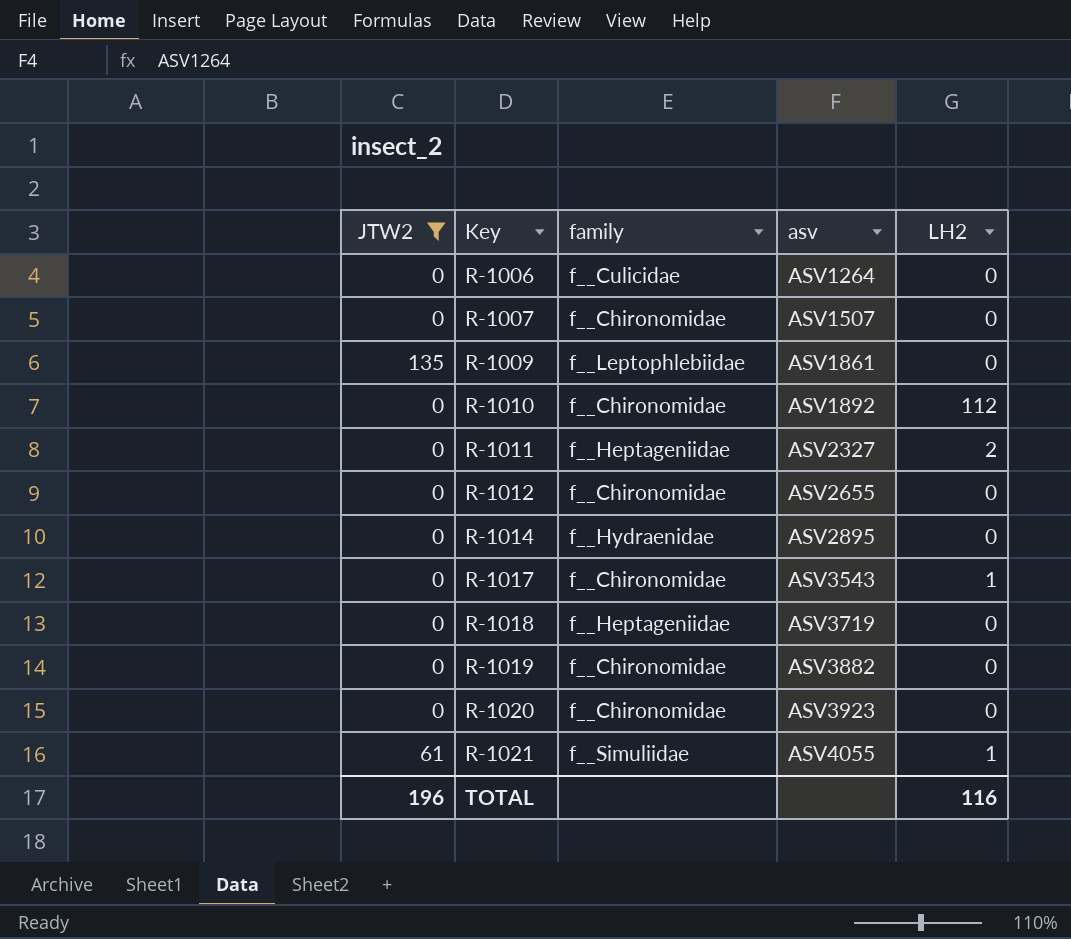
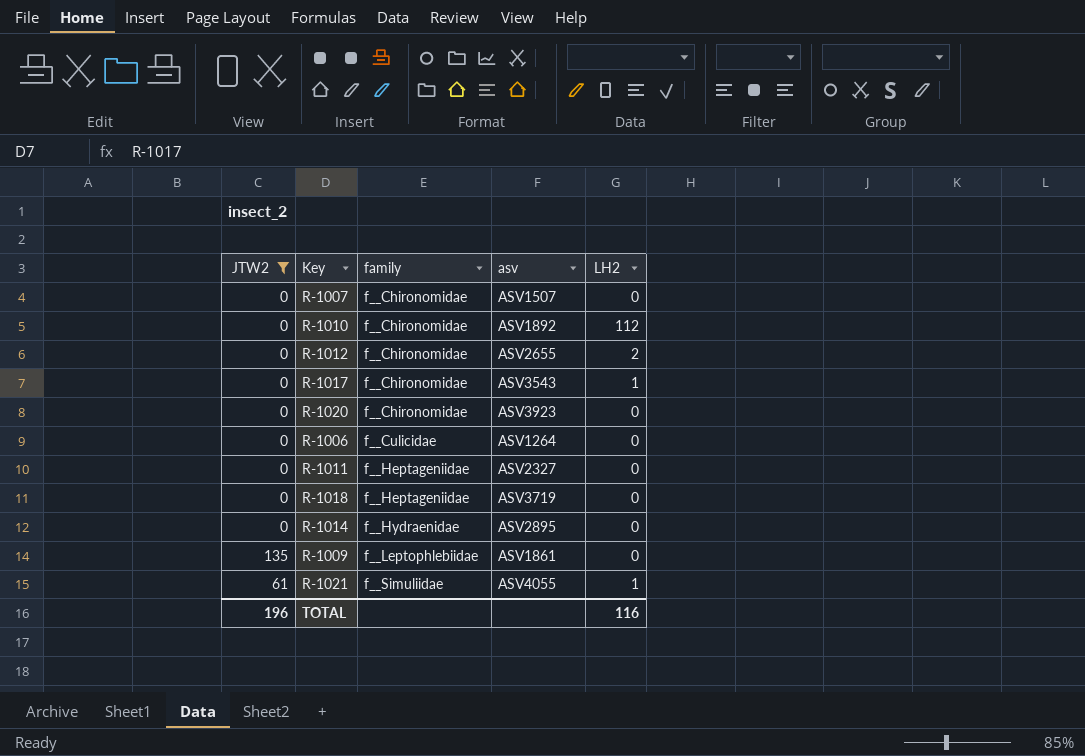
row order: Key ascending -> family ascending
row R-1019: 0 | f__Chironomidae | ASV3882 | 0 -> none
R-1012 | LH2: 0 -> 2
R-1011 | LH2: 2 -> 0

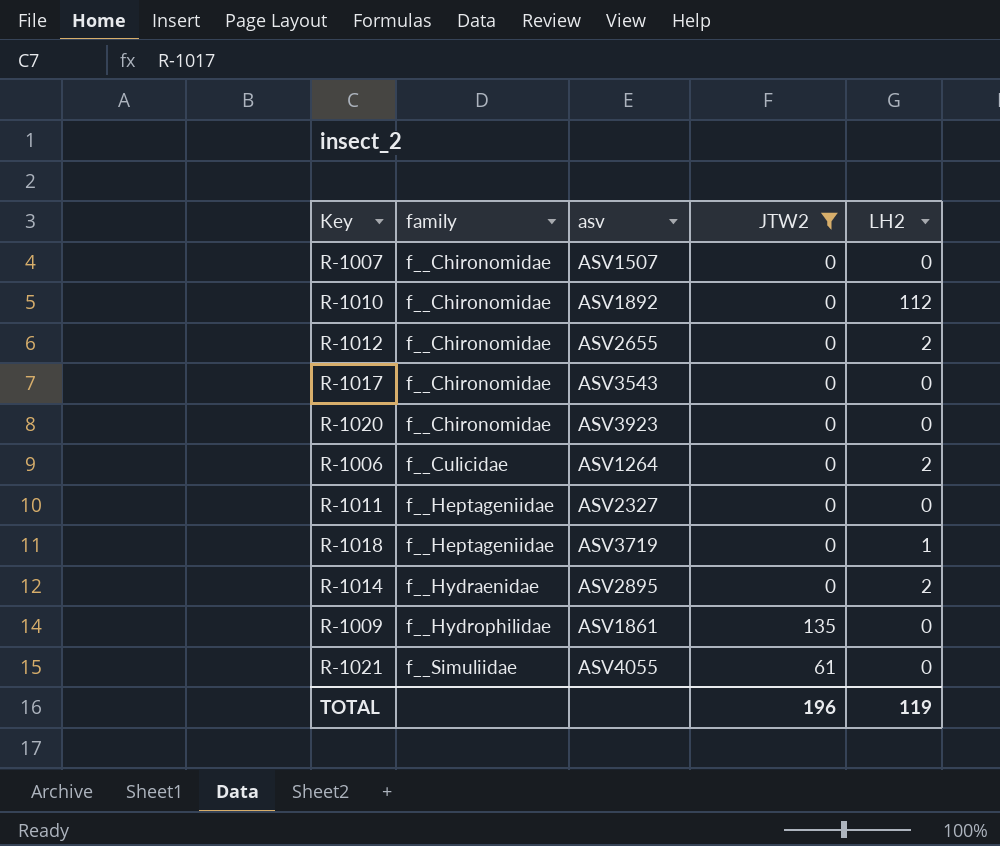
column JTW2 | position: 1 -> 4
R-1017 | LH2: 1 -> 0
R-1006 | LH2: 0 -> 2
R-1018 | LH2: 0 -> 1
R-1014 | LH2: 0 -> 2
R-1009 | family: f__Leptophlebiidae -> f__Hydrophilidae
R-1021 | LH2: 1 -> 0
TOTAL | LH2: 116 -> 119

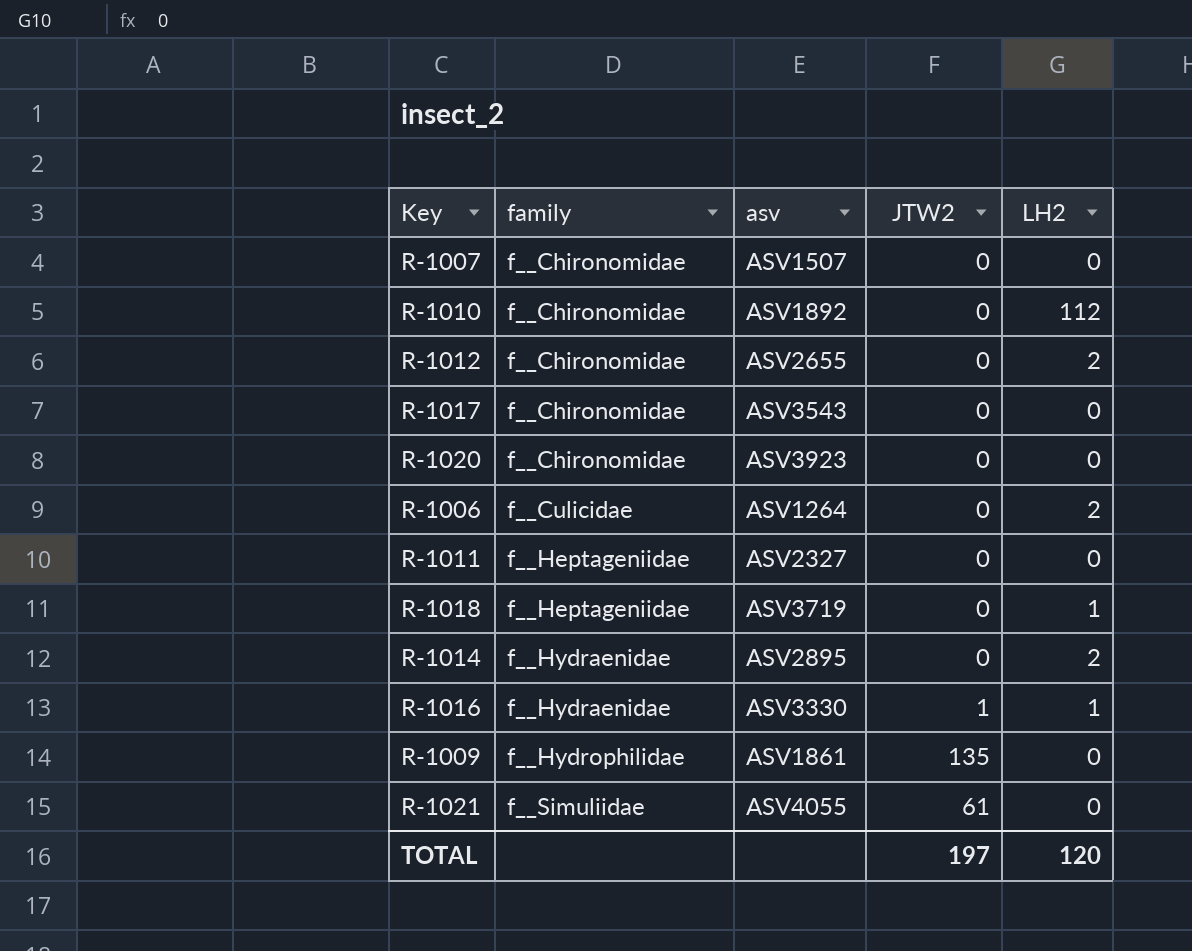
filter: JTW2 != 1 -> none
TOTAL | JTW2: 196 -> 197
TOTAL | LH2: 119 -> 120

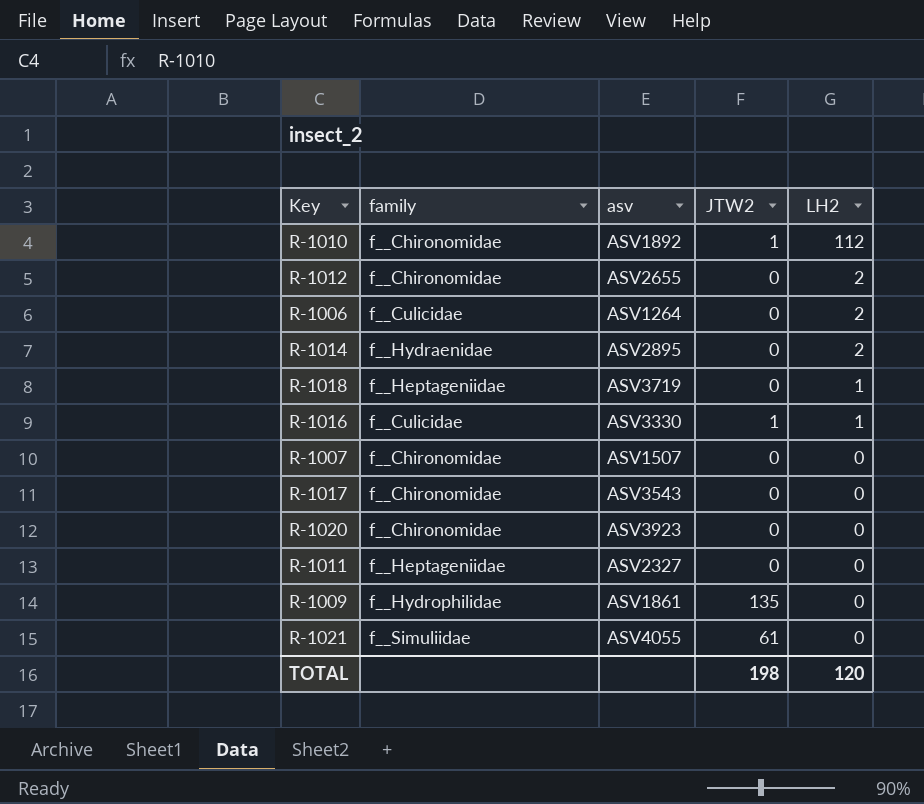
row order: family ascending -> LH2 descending
R-1010 | JTW2: 0 -> 1
R-1016 | family: f__Hydraenidae -> f__Culicidae
TOTAL | JTW2: 197 -> 198

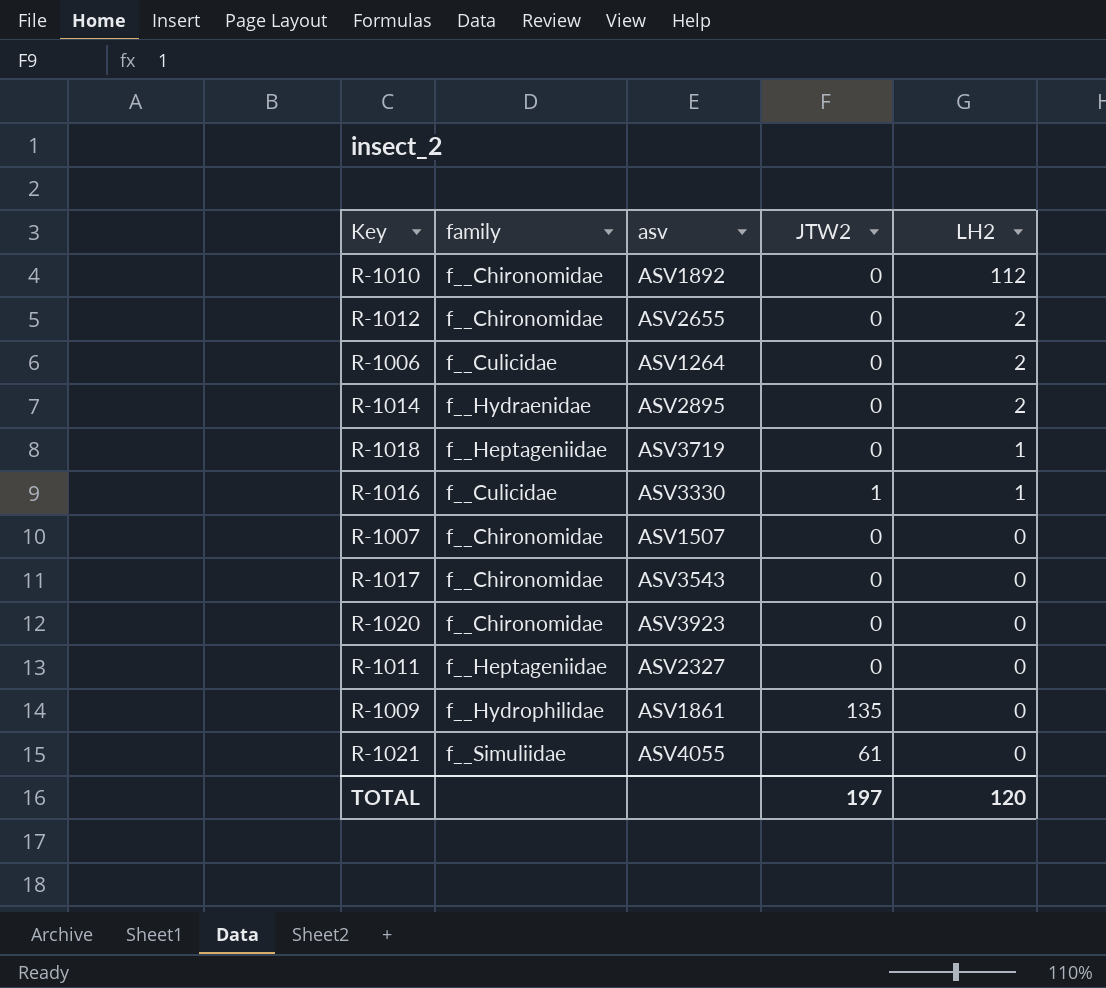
R-1010 | JTW2: 1 -> 0
TOTAL | JTW2: 198 -> 197

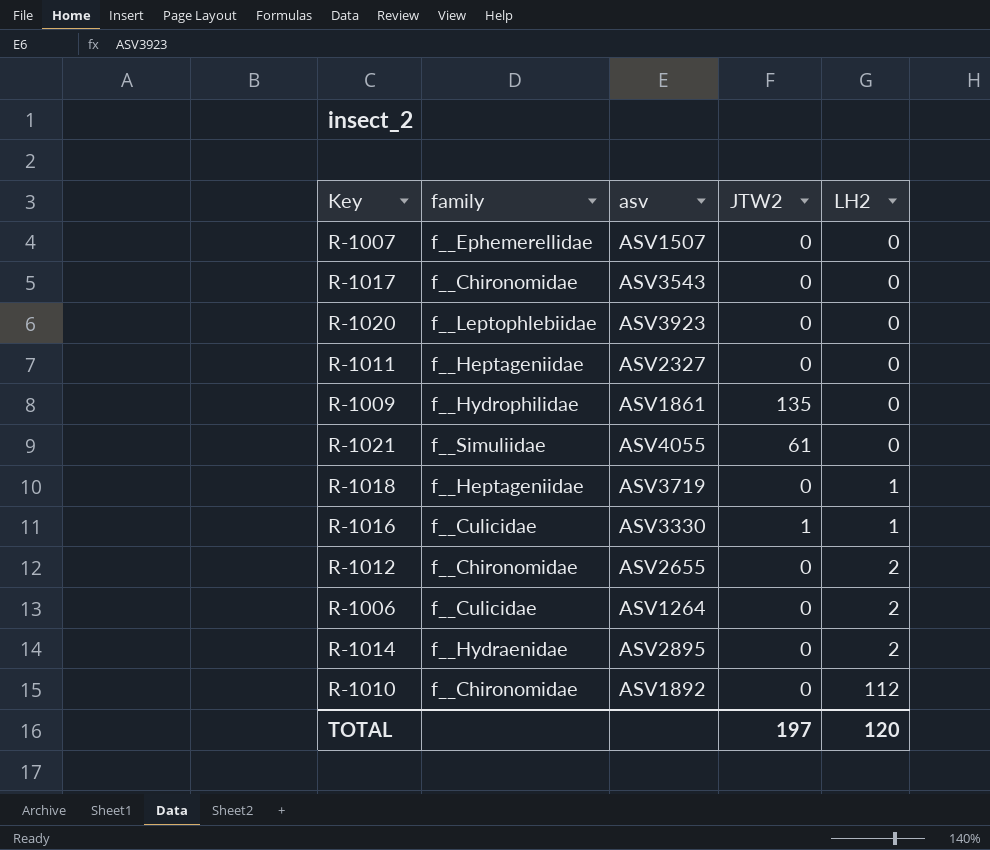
row order: LH2 descending -> LH2 ascending
R-1007 | family: f__Chironomidae -> f__Ephemerellidae
R-1020 | family: f__Chironomidae -> f__Leptophlebiidae

